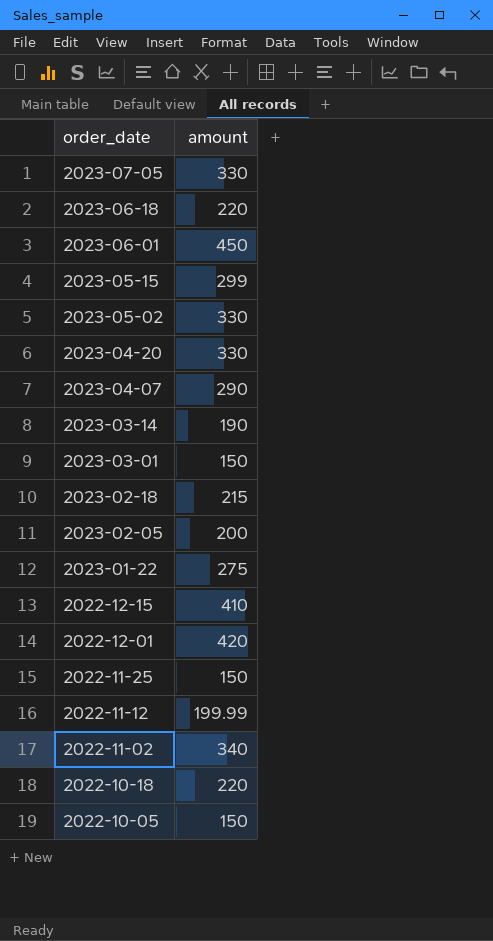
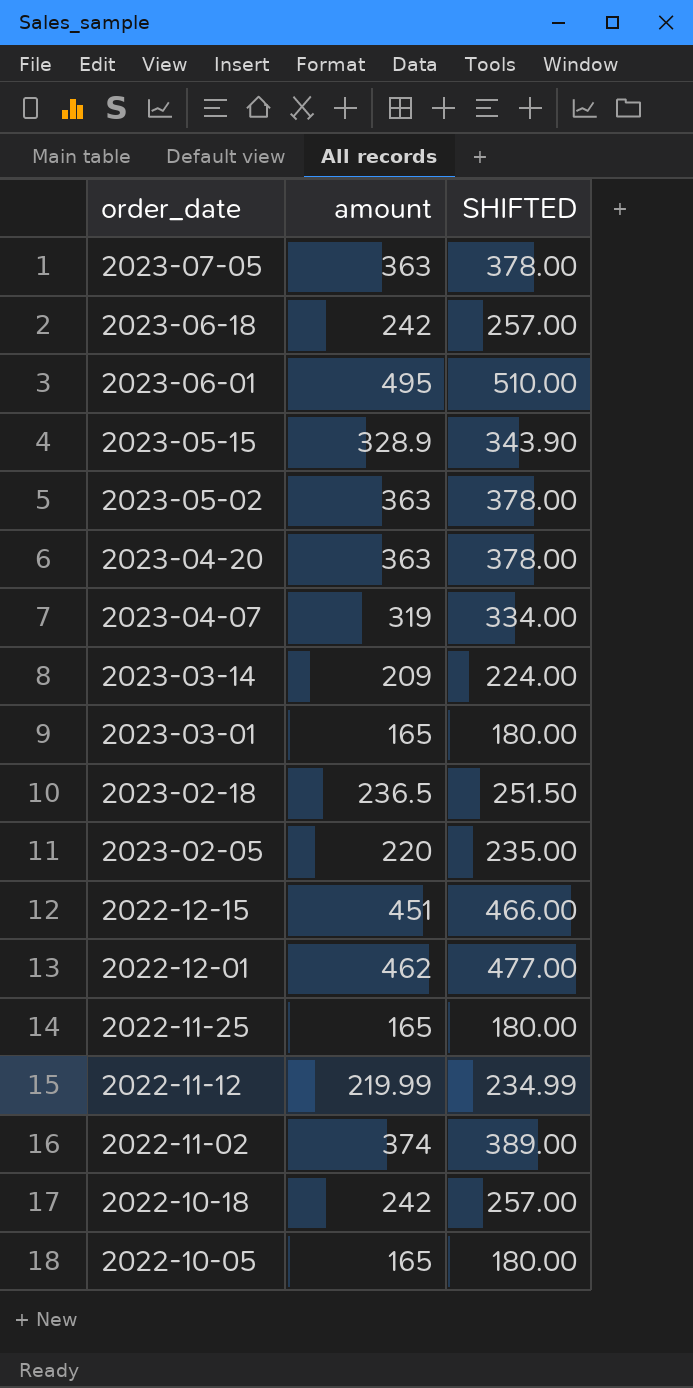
column SHIFTED | formula: none -> [amount] + 15
row 2023-01-22: 275 -> none
2023-07-05 | amount: 330 -> 363
2023-06-18 | amount: 220 -> 242
2023-06-01 | amount: 450 -> 495
2023-05-15 | amount: 299 -> 328.9
2023-05-02 | amount: 330 -> 363
2023-04-20 | amount: 330 -> 363
2023-04-07 | amount: 290 -> 319
2023-03-14 | amount: 190 -> 209
2023-03-01 | amount: 150 -> 165
2023-02-18 | amount: 215 -> 236.5
2023-02-05 | amount: 200 -> 220
2022-12-15 | amount: 410 -> 451
2022-12-01 | amount: 420 -> 462
2022-11-25 | amount: 150 -> 165
2022-11-12 | amount: 199.99 -> 219.99
2022-11-02 | amount: 340 -> 374
2022-10-18 | amount: 220 -> 242
2022-10-05 | amount: 150 -> 165

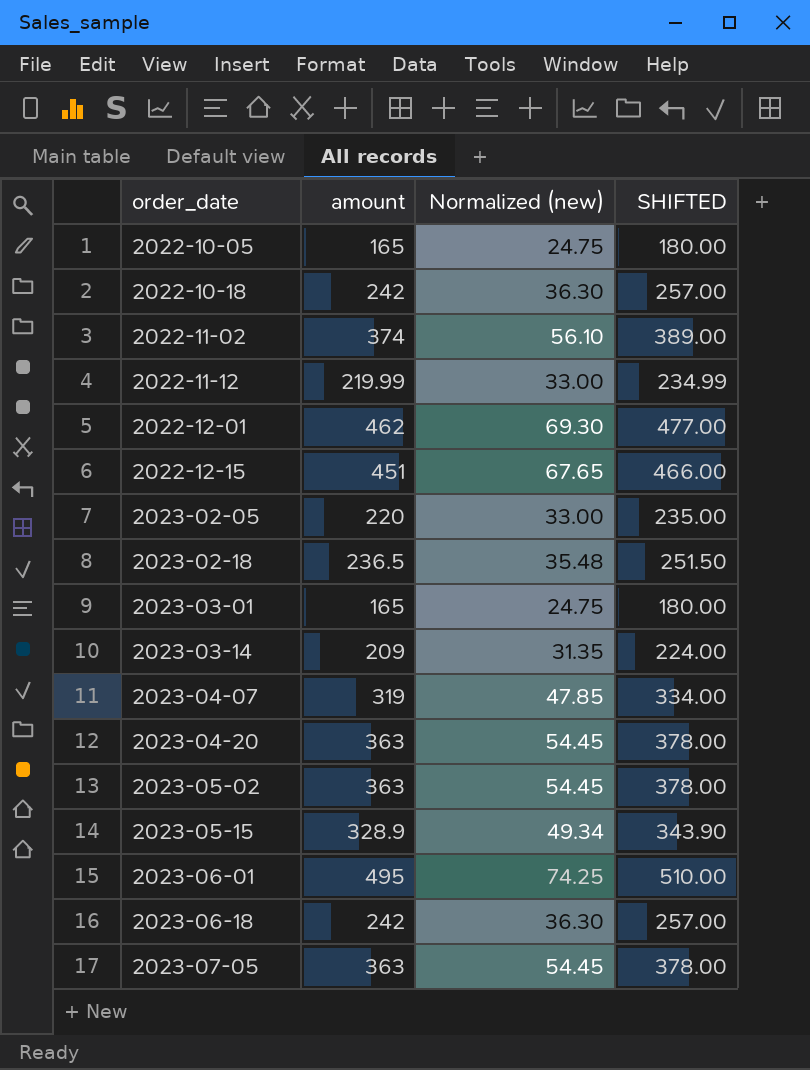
row order: order_date descending -> order_date ascending
column Normalized (new) | formula: none -> [amount] * 0.15
row 2022-11-25: 165 | 180.00 -> none

